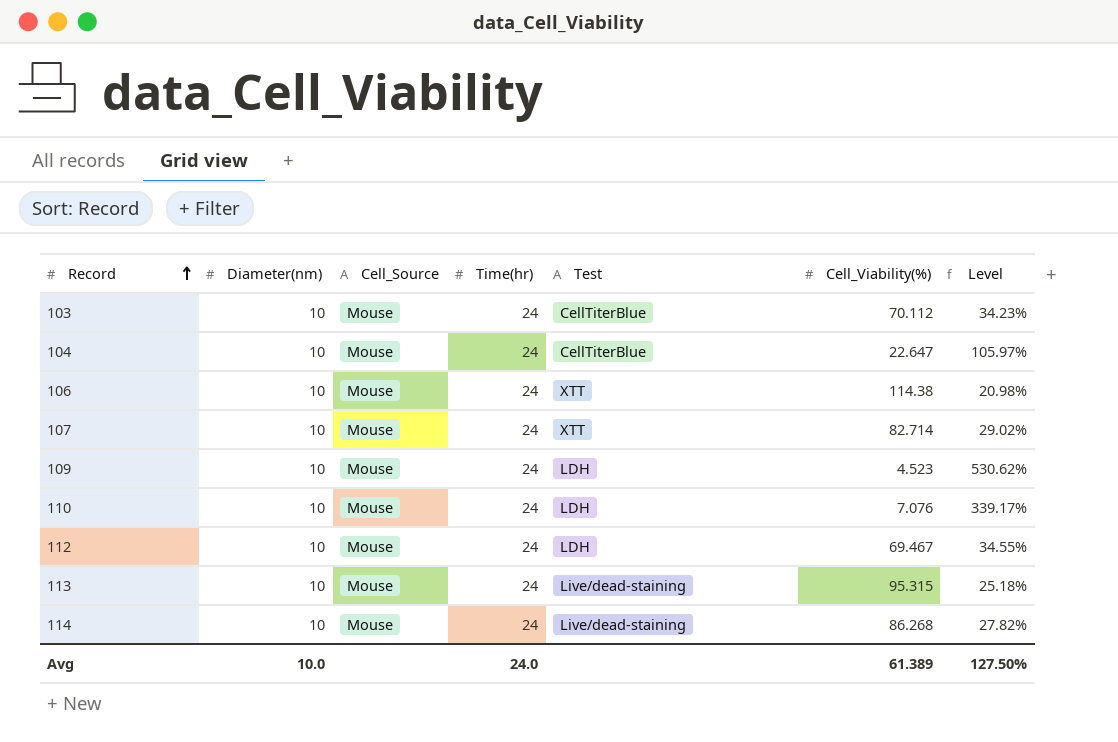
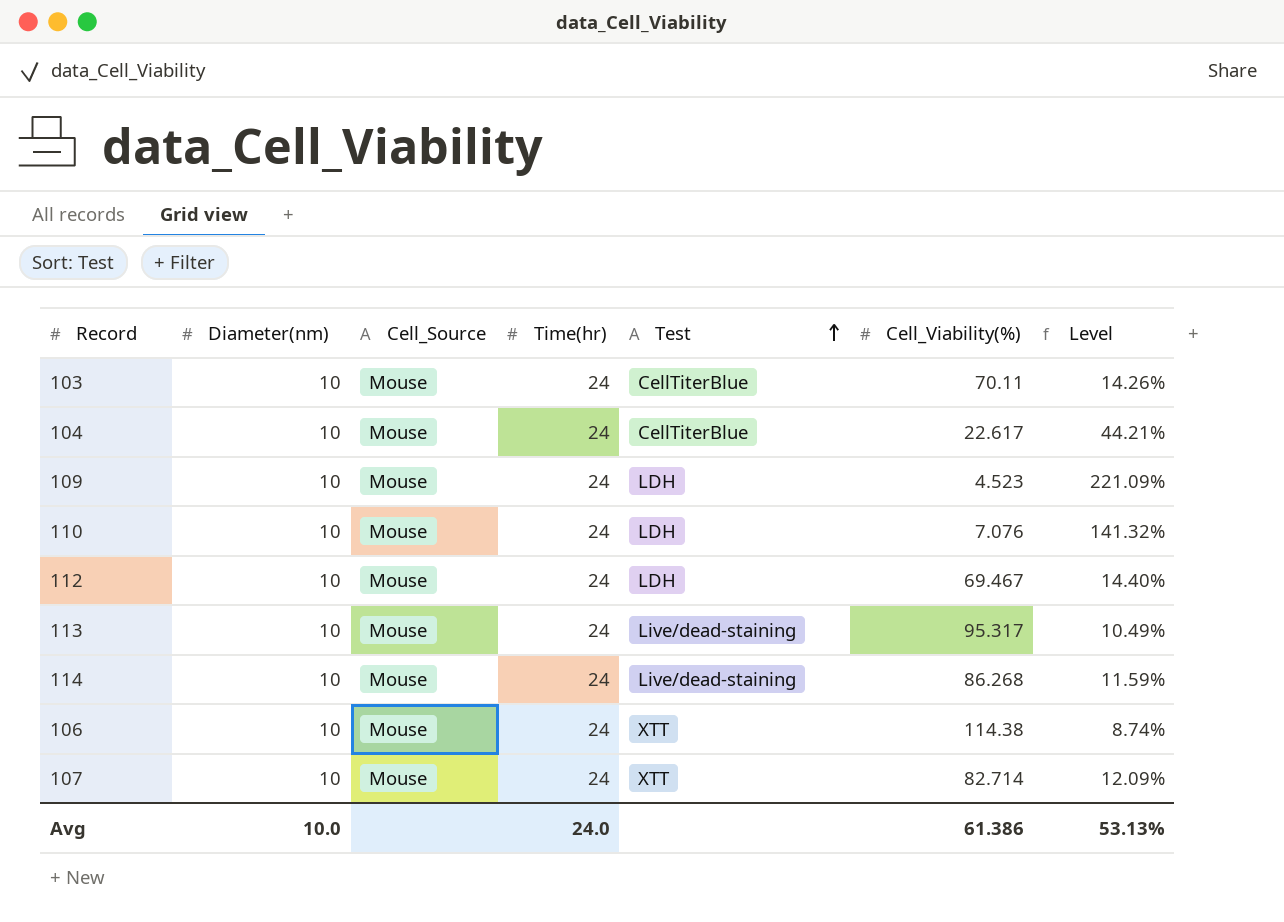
row order: Record ascending -> Test ascending
column Level | formula: [Time(hr)] / [Cell_Viability(%)] -> [Diameter(nm)] / [Cell_Viability(%)]
103 | Cell_Viability(%): 70.112 -> 70.11
104 | Cell_Viability(%): 22.647 -> 22.617
113 | Cell_Viability(%): 95.315 -> 95.317
Avg | Cell_Viability(%): 61.389 -> 61.386
Avg | Level: 127.50% -> 53.13%

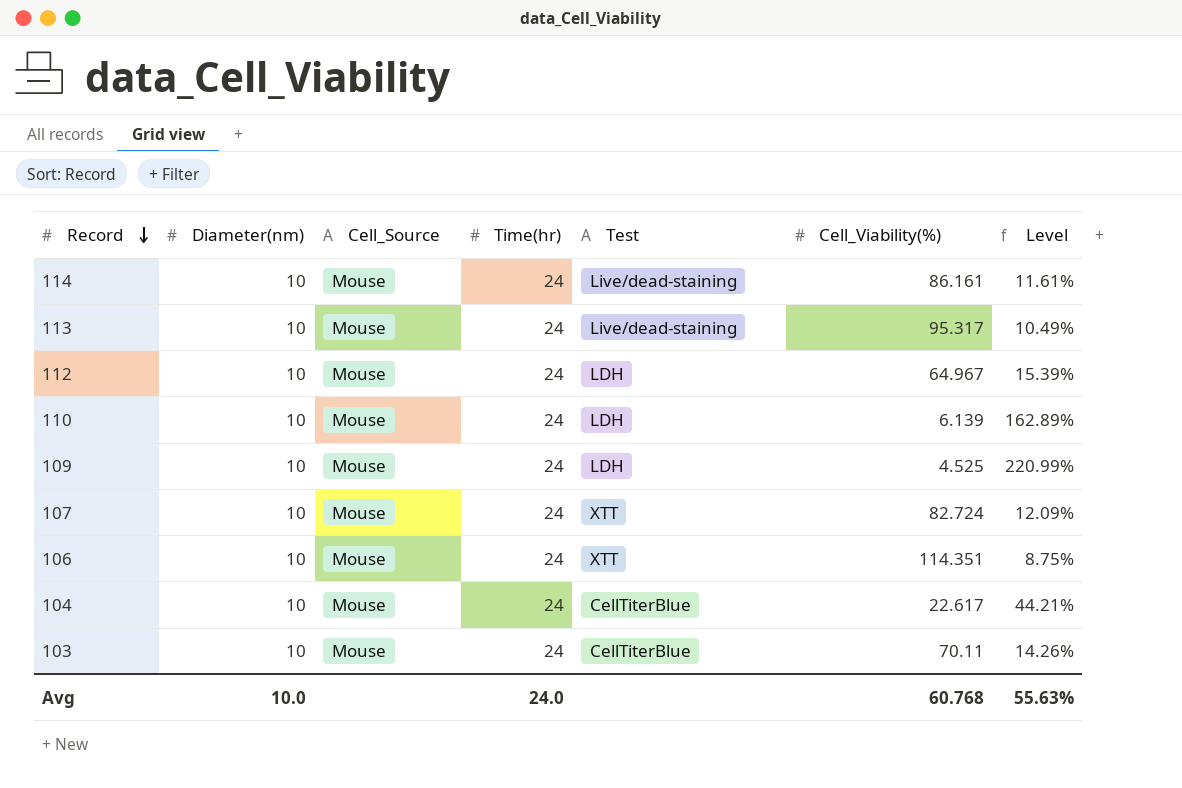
row order: Test ascending -> Record descending
114 | Cell_Viability(%): 86.268 -> 86.161
114 | Level: 11.59% -> 11.61%
112 | Cell_Viability(%): 69.467 -> 64.967
112 | Level: 14.40% -> 15.39%
110 | Cell_Viability(%): 7.076 -> 6.139
110 | Level: 141.32% -> 162.89%
109 | Cell_Viability(%): 4.523 -> 4.525
109 | Level: 221.09% -> 220.99%
107 | Cell_Viability(%): 82.714 -> 82.724
106 | Cell_Viability(%): 114.38 -> 114.351
106 | Level: 8.74% -> 8.75%
Avg | Cell_Viability(%): 61.386 -> 60.768
Avg | Level: 53.13% -> 55.63%

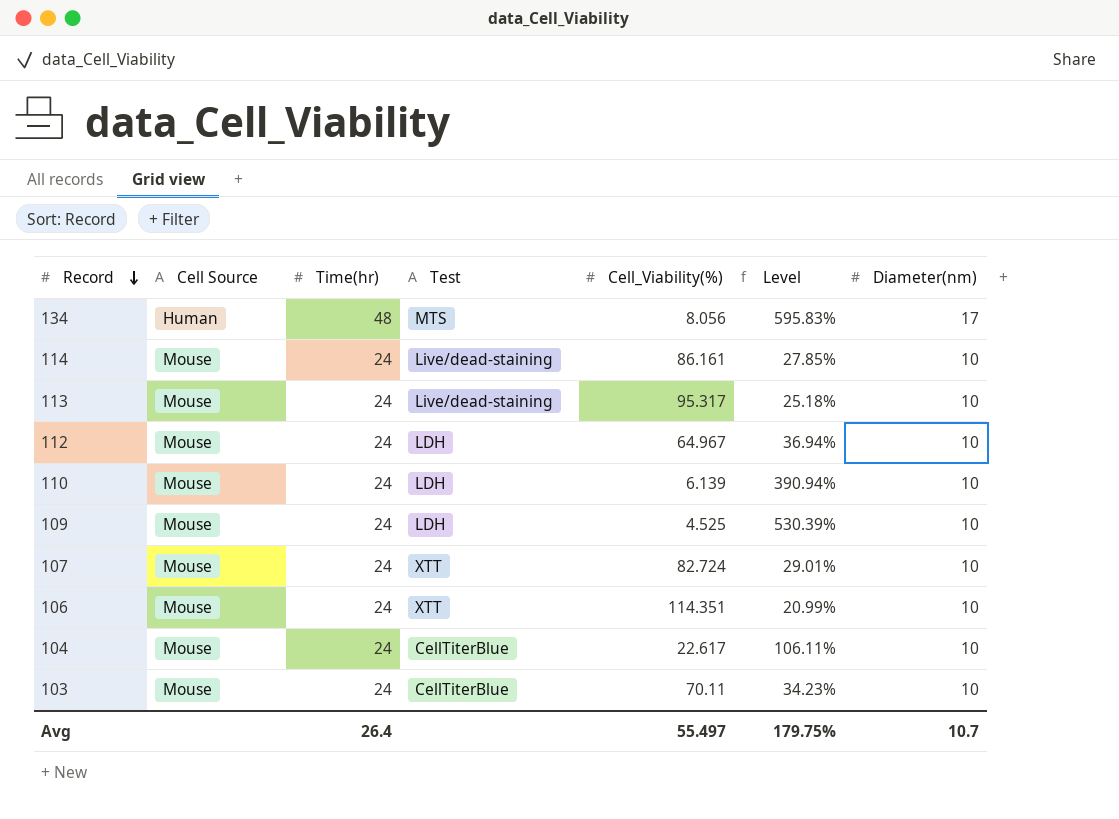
column name: Cell_Source -> Cell Source
column Level | formula: [Diameter(nm)] / [Cell_Viability(%)] -> [Time(hr)] / [Cell_Viability(%)]
column Diameter(nm) | position: 2 -> 7
row 134: none -> Human | 48 | MTS | 8.056 | 595.83% | 17
Avg | Time(hr): 24.0 -> 26.4
Avg | Cell_Viability(%): 60.768 -> 55.497
Avg | Level: 55.63% -> 179.75%
Avg | Diameter(nm): 10.0 -> 10.7

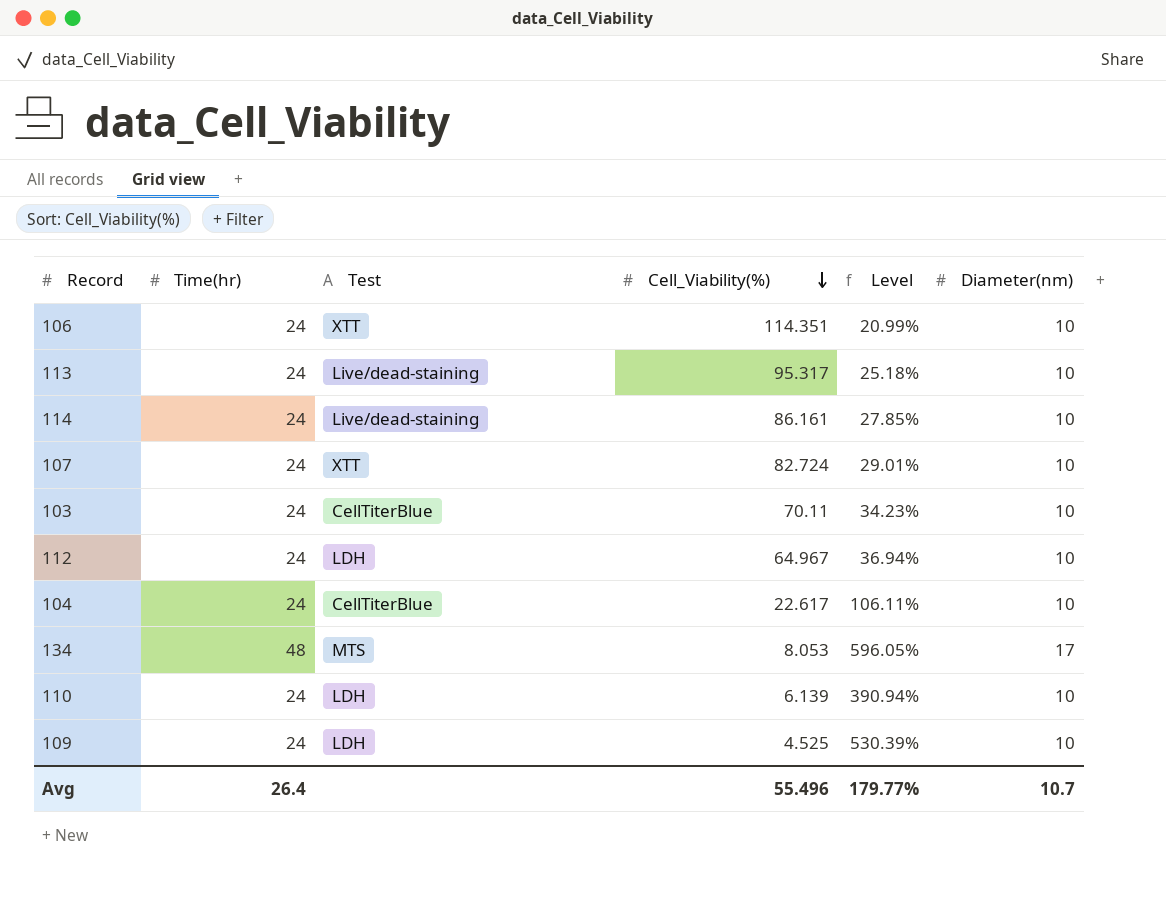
row order: Record descending -> Cell_Viability(%) descending
column Cell Source | position: 2 -> none
134 | Cell_Viability(%): 8.056 -> 8.053
134 | Level: 595.83% -> 596.05%
Avg | Cell_Viability(%): 55.497 -> 55.496
Avg | Level: 179.75% -> 179.77%

